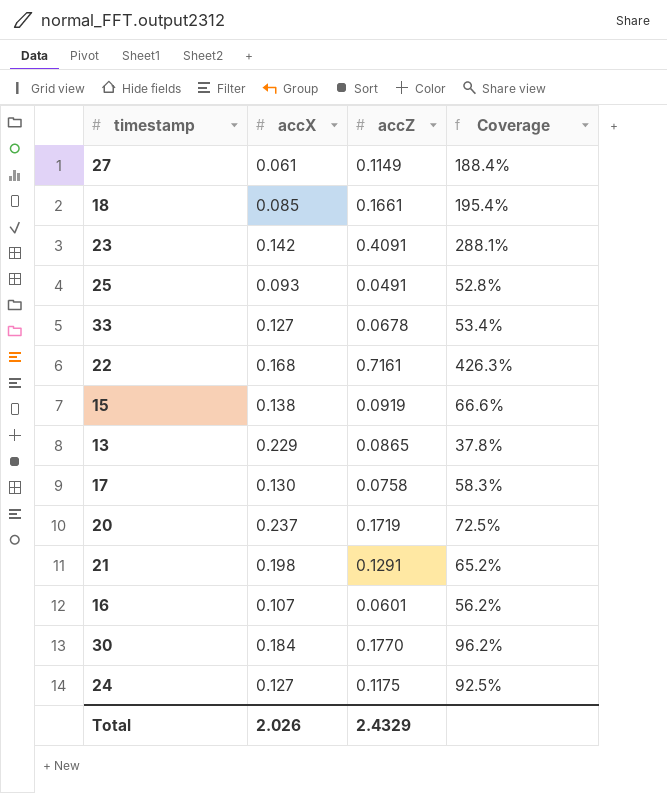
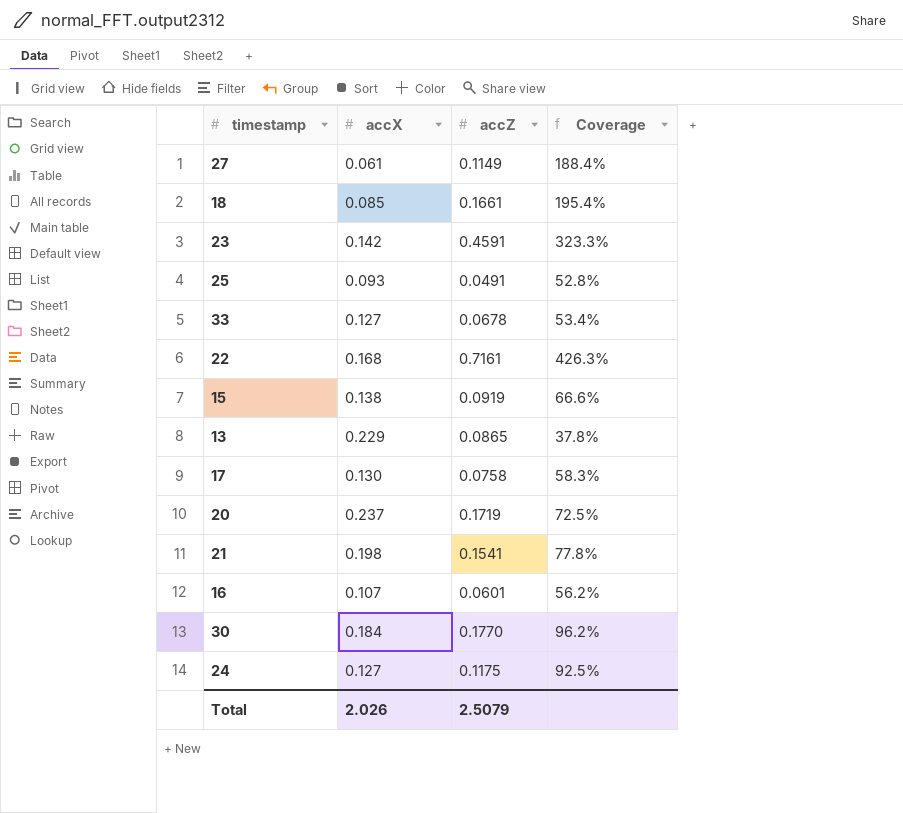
23 | accZ: 0.4091 -> 0.4591
23 | Coverage: 288.1% -> 323.3%
21 | accZ: 0.1291 -> 0.1541
21 | Coverage: 65.2% -> 77.8%
Total | accZ: 2.4329 -> 2.5079

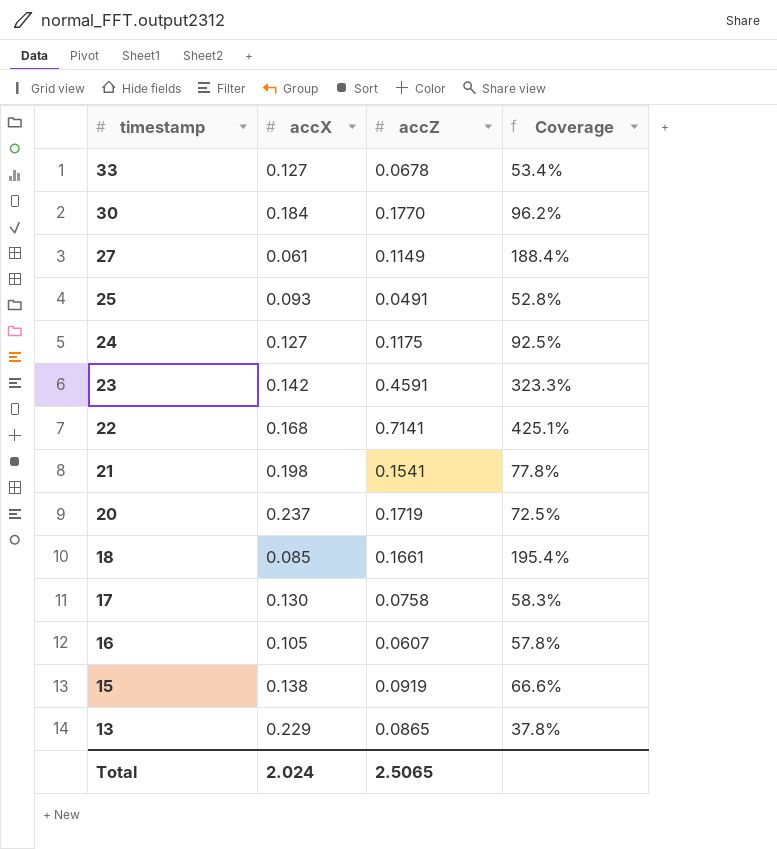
row order: none -> timestamp descending
22 | accZ: 0.7161 -> 0.7141
22 | Coverage: 426.3% -> 425.1%
16 | accX: 0.107 -> 0.105
16 | accZ: 0.0601 -> 0.0607
16 | Coverage: 56.2% -> 57.8%
Total | accX: 2.026 -> 2.024
Total | accZ: 2.5079 -> 2.5065

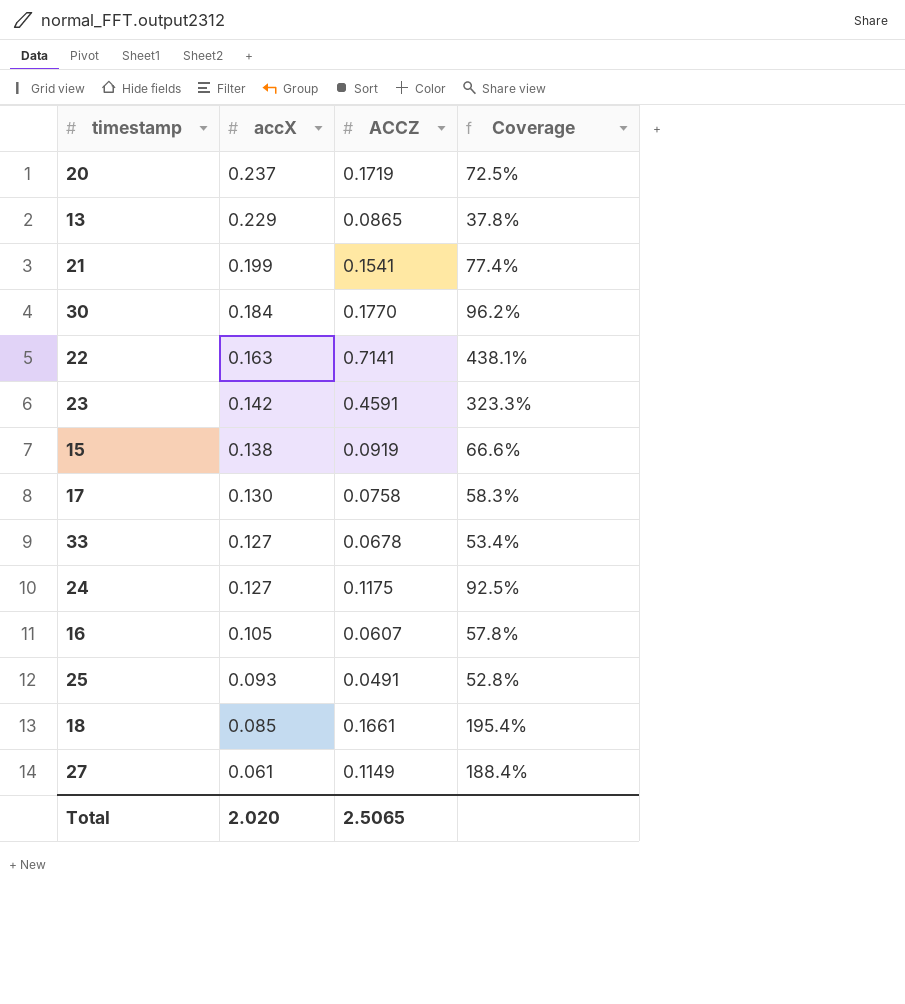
row order: timestamp descending -> accX descending
column name: accZ -> ACCZ
21 | accX: 0.198 -> 0.199
21 | Coverage: 77.8% -> 77.4%
22 | accX: 0.168 -> 0.163
22 | Coverage: 425.1% -> 438.1%
Total | accX: 2.024 -> 2.020

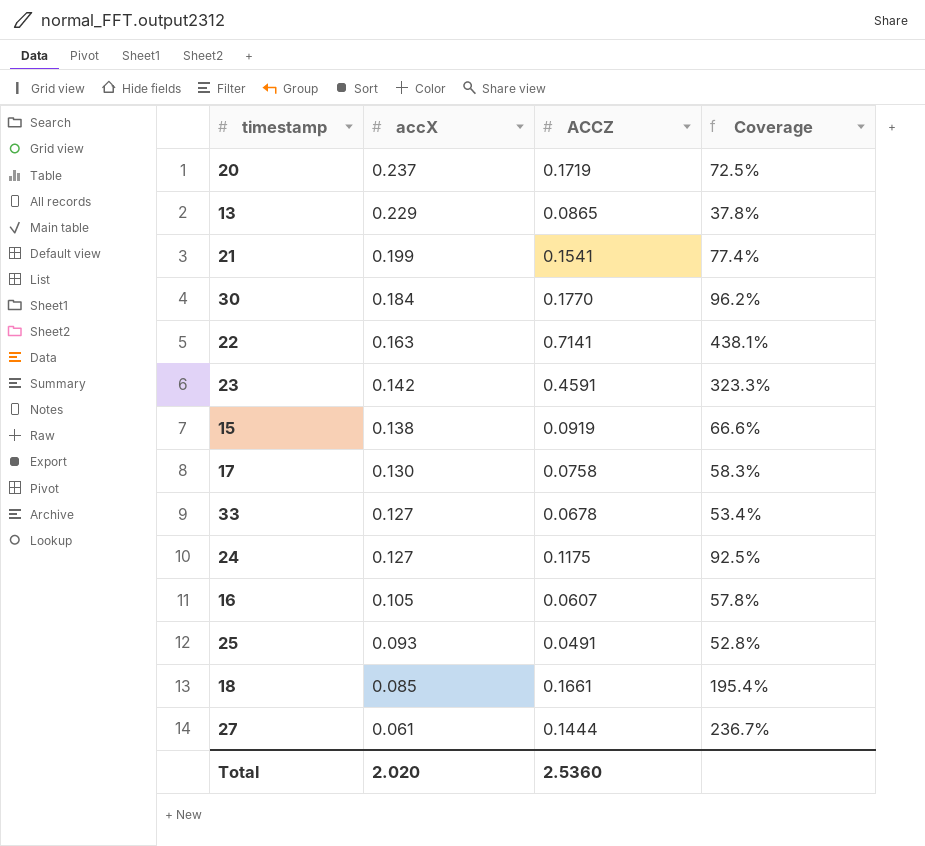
27 | ACCZ: 0.1149 -> 0.1444
27 | Coverage: 188.4% -> 236.7%
Total | ACCZ: 2.5065 -> 2.5360

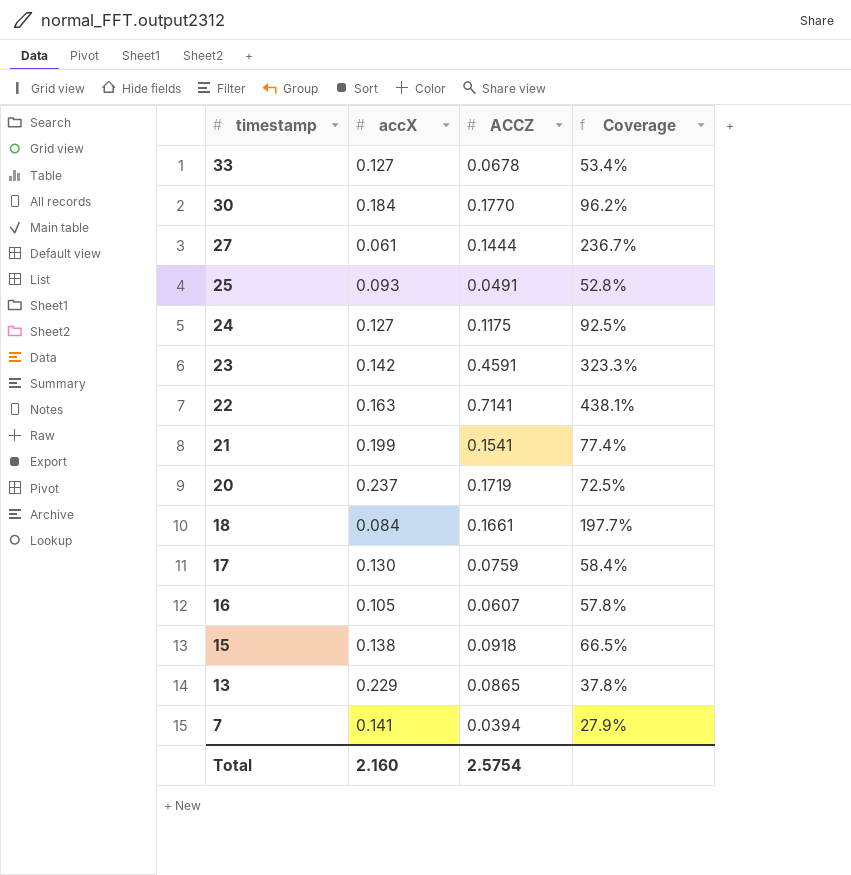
row order: accX descending -> timestamp descending
18 | accX: 0.085 -> 0.084
18 | Coverage: 195.4% -> 197.7%
17 | ACCZ: 0.0758 -> 0.0759
17 | Coverage: 58.3% -> 58.4%
15 | ACCZ: 0.0919 -> 0.0918
15 | Coverage: 66.6% -> 66.5%
row 7: none -> 0.141 | 0.0394 | 27.9%
Total | accX: 2.020 -> 2.160
Total | ACCZ: 2.5360 -> 2.5754

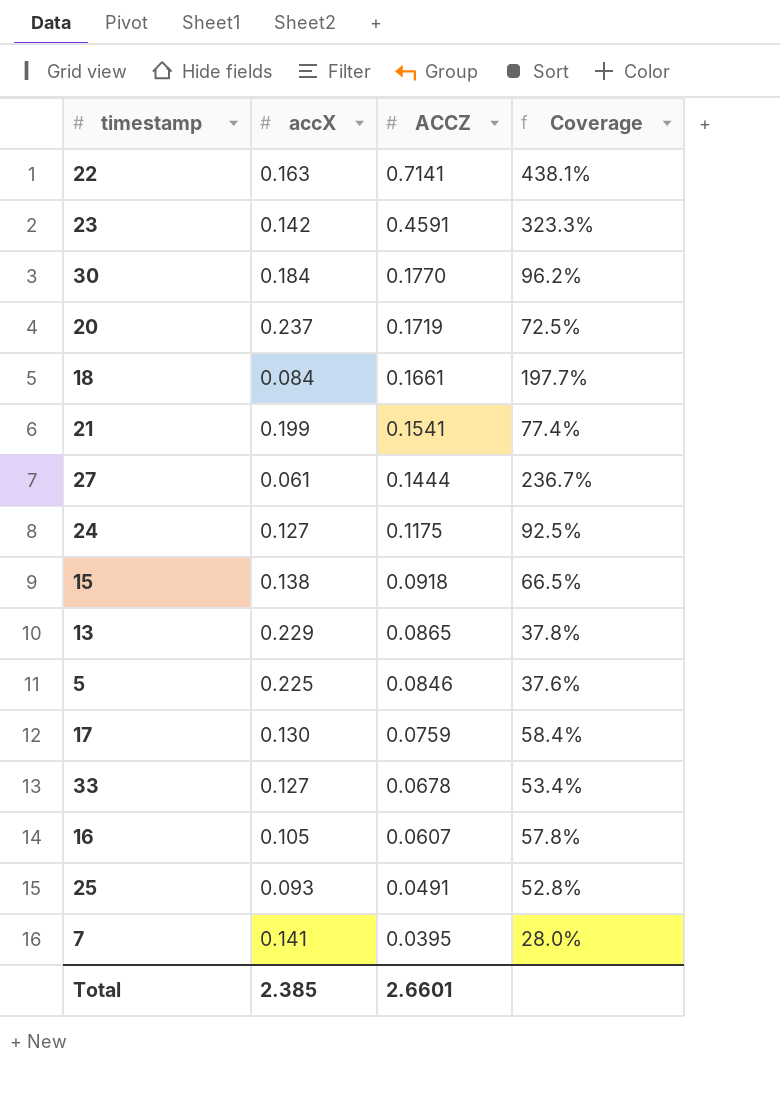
row order: timestamp descending -> ACCZ descending
row 5: none -> 0.225 | 0.0846 | 37.6%
7 | ACCZ: 0.0394 -> 0.0395
7 | Coverage: 27.9% -> 28.0%
Total | accX: 2.160 -> 2.385
Total | ACCZ: 2.5754 -> 2.6601

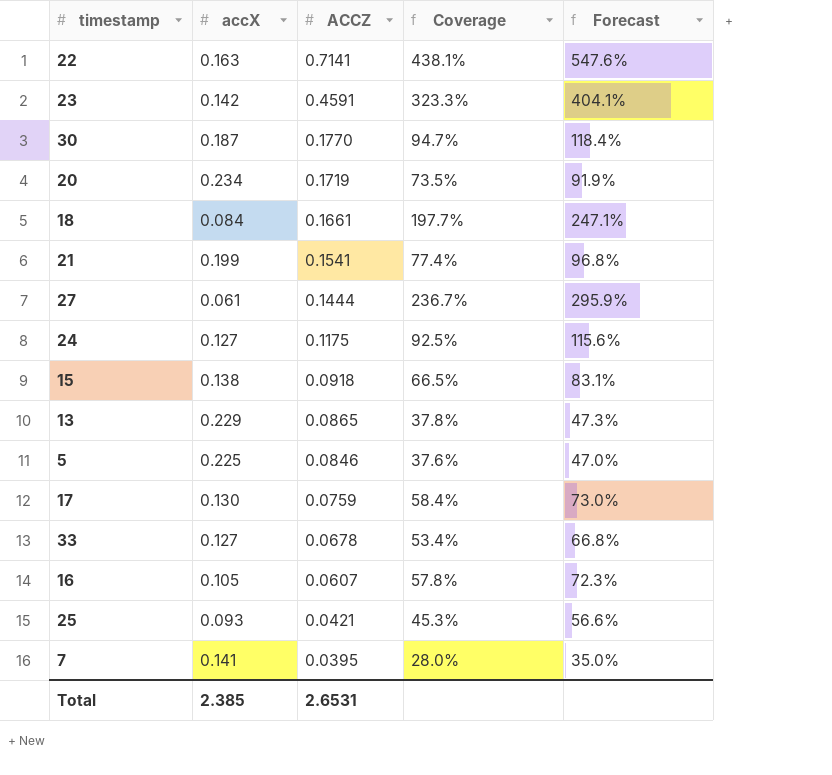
column Forecast | formula: none -> [Coverage] * 1.25
30 | accX: 0.184 -> 0.187
30 | Coverage: 96.2% -> 94.7%
20 | accX: 0.237 -> 0.234
20 | Coverage: 72.5% -> 73.5%
25 | ACCZ: 0.0491 -> 0.0421
25 | Coverage: 52.8% -> 45.3%
Total | ACCZ: 2.6601 -> 2.6531

